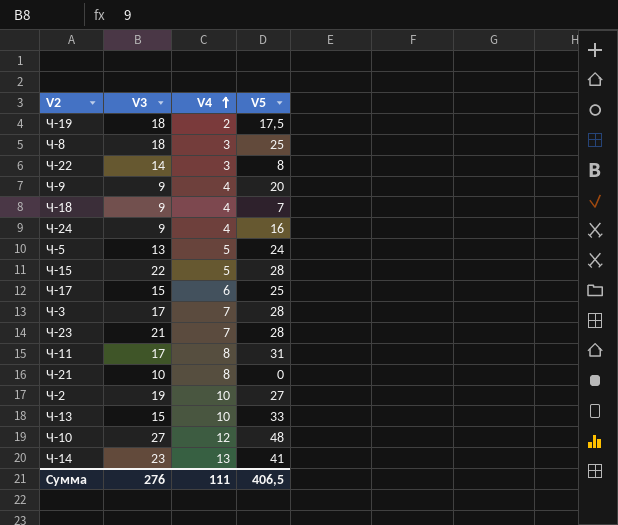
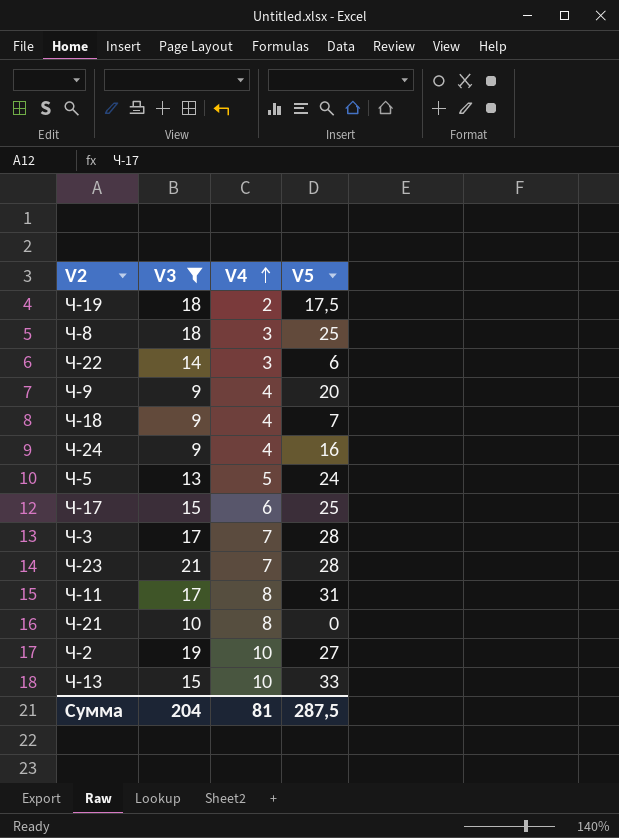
filter: none -> V3 <= 21
Ч-22 | V5: 8 -> 6
Сумма | V3: 276 -> 204
Сумма | V4: 111 -> 81
Сумма | V5: 406,5 -> 287,5

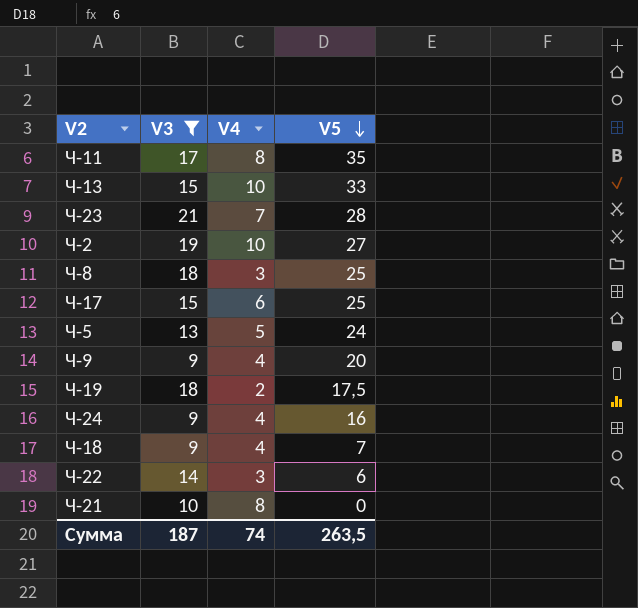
row order: V4 ascending -> V5 descending
row Ч-3: 17 | 7 | 28 -> none
Ч-11 | V5: 31 -> 35
Сумма | V3: 204 -> 187
Сумма | V4: 81 -> 74
Сумма | V5: 287,5 -> 263,5

